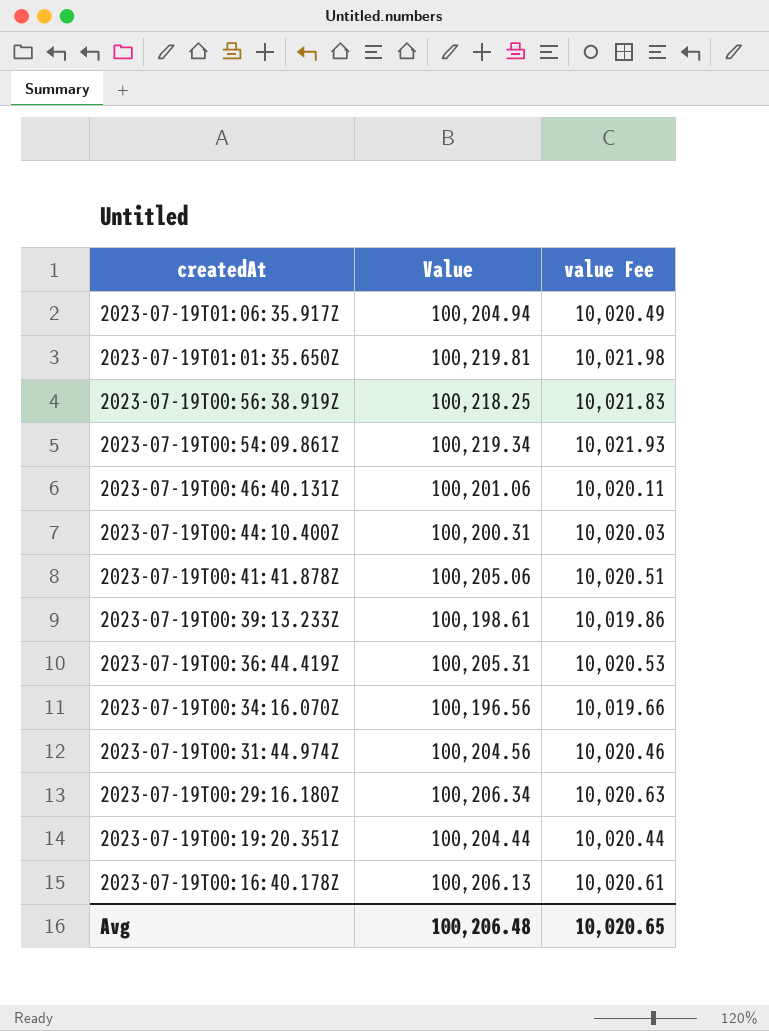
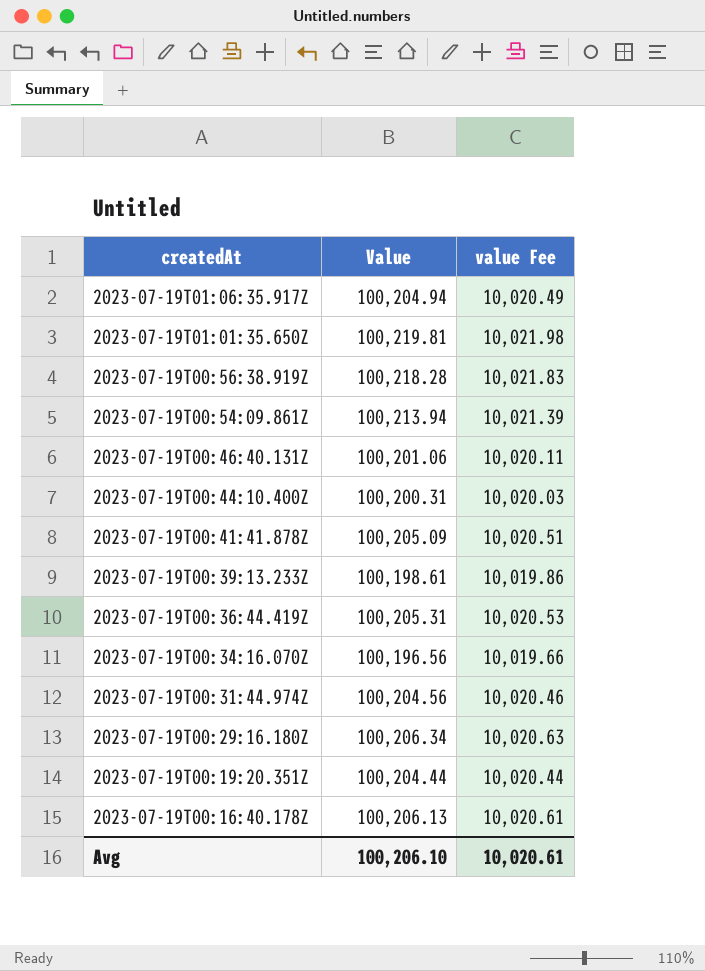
2023-07-19T00:56:38.919Z | Value: 100,218.25 -> 100,218.28
2023-07-19T00:54:09.861Z | Value: 100,219.34 -> 100,213.94
2023-07-19T00:54:09.861Z | value Fee: 10,021.93 -> 10,021.39
2023-07-19T00:41:41.878Z | Value: 100,205.06 -> 100,205.09
Avg | Value: 100,206.48 -> 100,206.10
Avg | value Fee: 10,020.65 -> 10,020.61

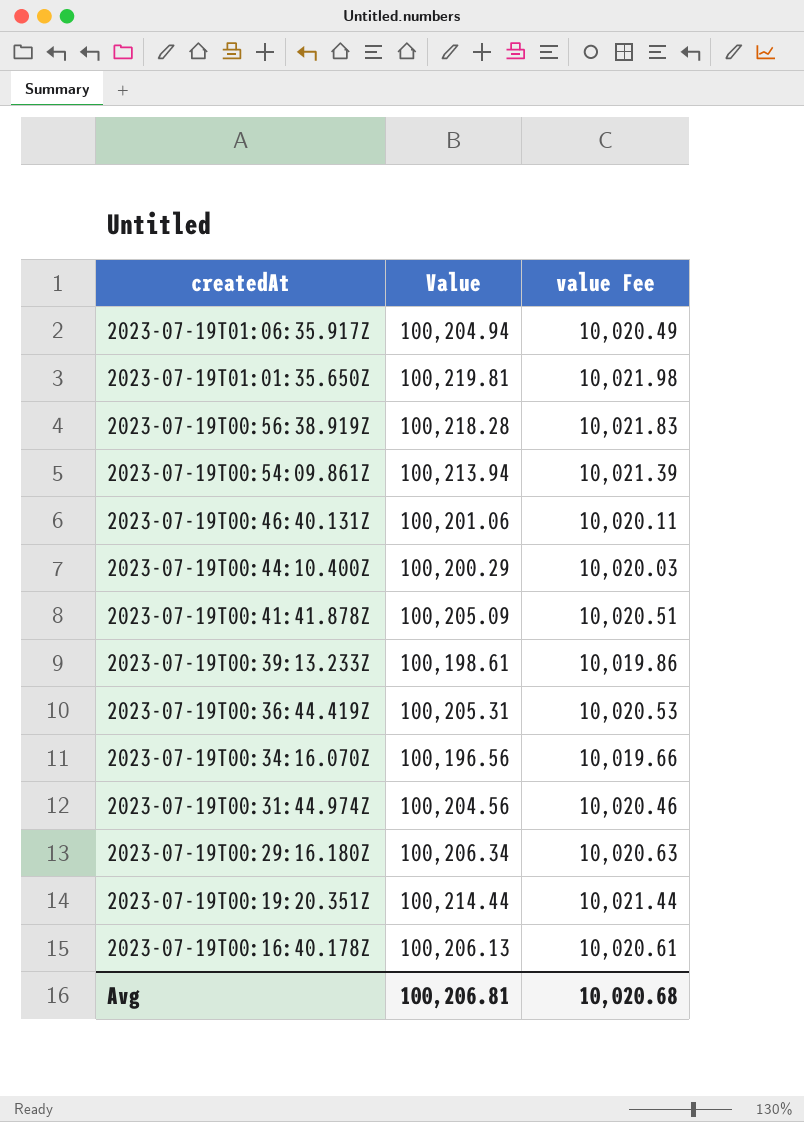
2023-07-19T00:44:10.400Z | Value: 100,200.31 -> 100,200.29
2023-07-19T00:19:20.351Z | Value: 100,204.44 -> 100,214.44
2023-07-19T00:19:20.351Z | value Fee: 10,020.44 -> 10,021.44
Avg | Value: 100,206.10 -> 100,206.81
Avg | value Fee: 10,020.61 -> 10,020.68

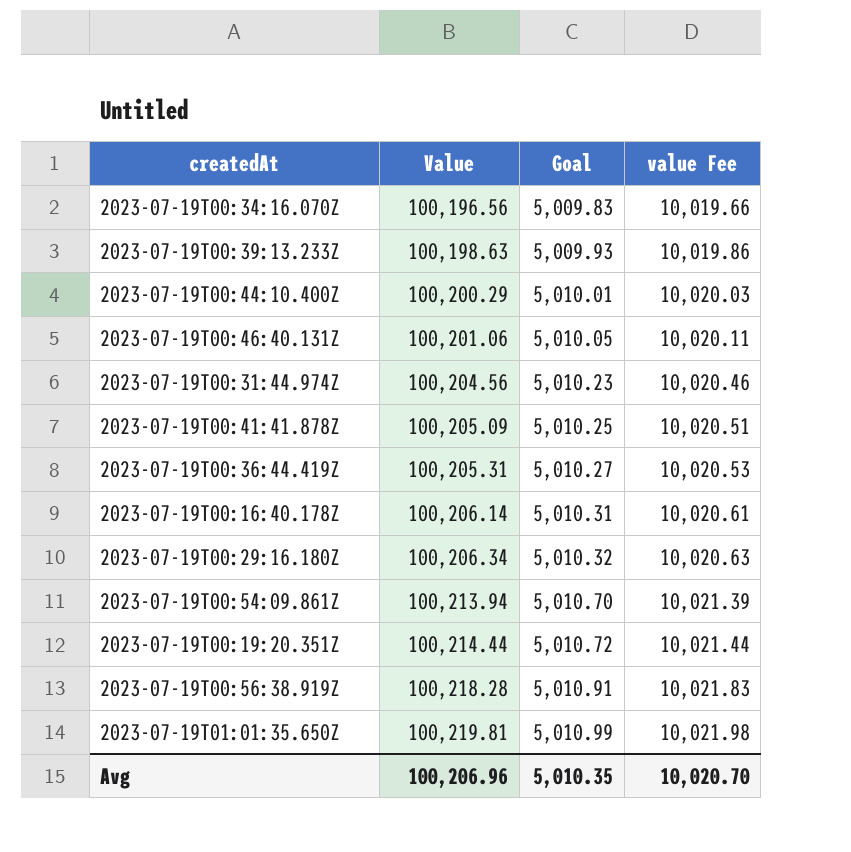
row order: createdAt descending -> Value ascending
column Goal | formula: none -> [Value] * 0.05
row 2023-07-19T01:06:35.917Z: 100,204.94 | 10,020.49 -> none
2023-07-19T00:39:13.233Z | Value: 100,198.61 -> 100,198.63
2023-07-19T00:16:40.178Z | Value: 100,206.13 -> 100,206.14
Avg | Value: 100,206.81 -> 100,206.96
Avg | value Fee: 10,020.68 -> 10,020.70

